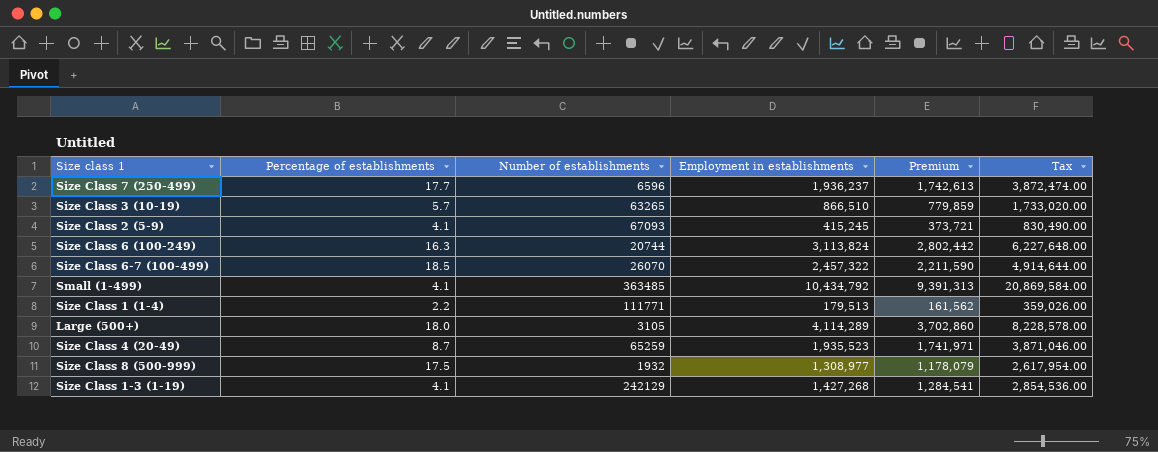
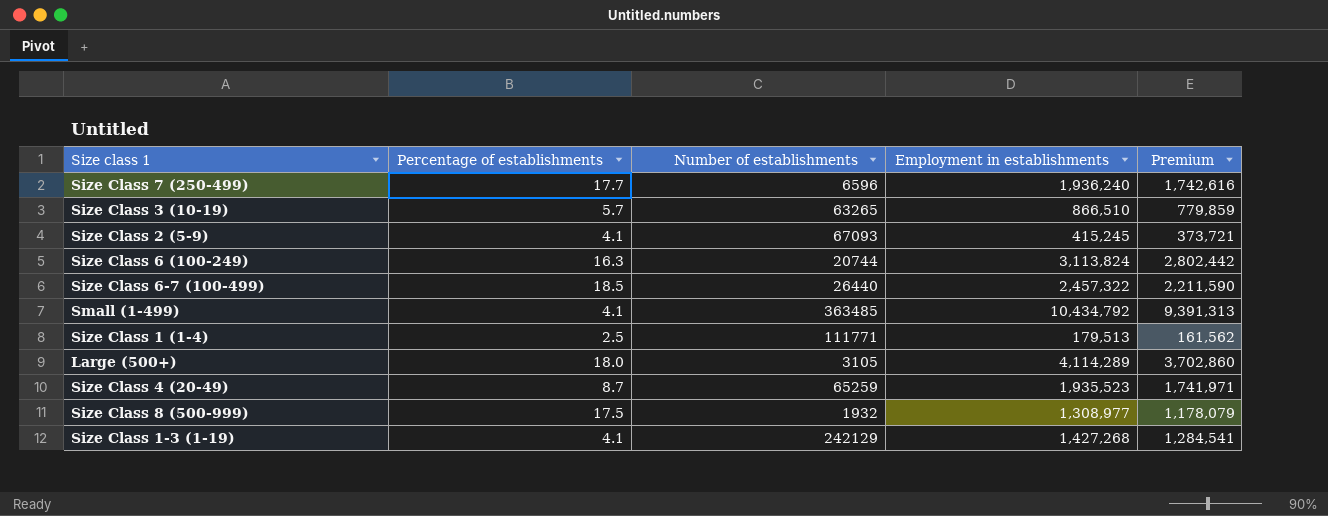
column Tax | formula: [Employment in establishments] * 2 -> none
Size Class 7 (250-499) | Employment in establishments: 1,936,237 -> 1,936,240
Size Class 7 (250-499) | Premium: 1,742,613 -> 1,742,616
Size Class 6-7 (100-499) | Number of establishments: 26070 -> 26440
Size Class 1 (1-4) | Percentage of establishments: 2.2 -> 2.5

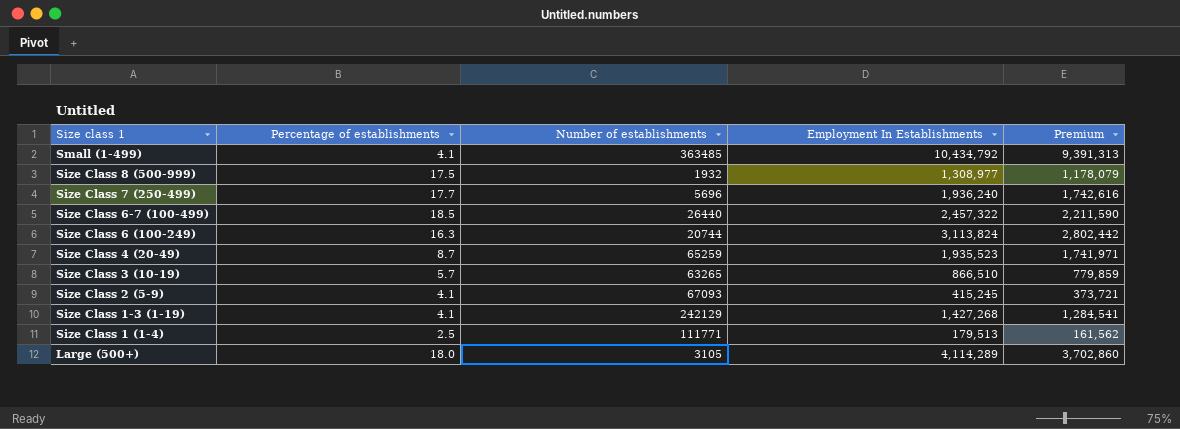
row order: none -> Size class 1 descending
column name: Employment in establishments -> Employment In Establishments
Size Class 7 (250-499) | Number of establishments: 6596 -> 5696

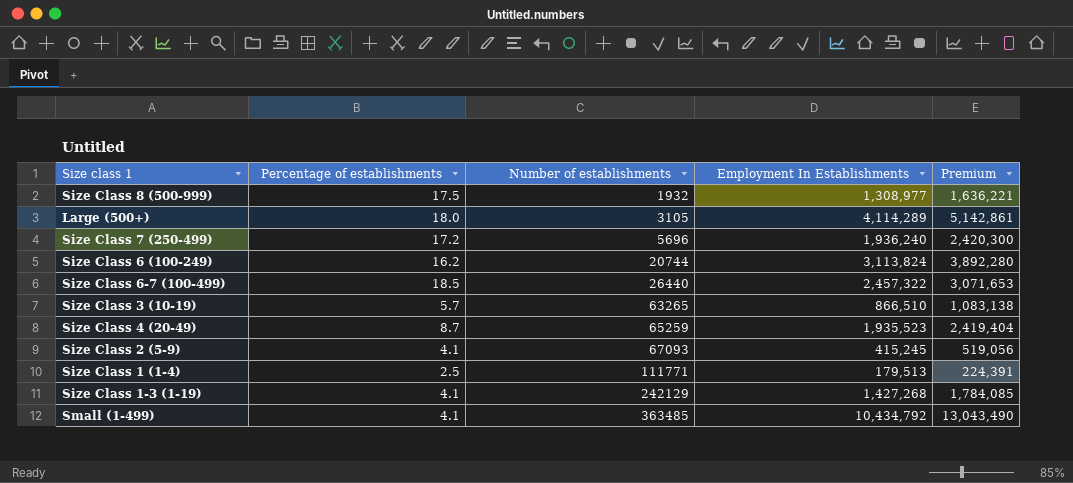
row order: Size class 1 descending -> Number of establishments ascending
column Premium | formula: [Employment In Establishments] * 0.9 -> [Employment In Establishments] * 1.25
Size Class 7 (250-499) | Percentage of establishments: 17.7 -> 17.2
Size Class 6 (100-249) | Percentage of establishments: 16.3 -> 16.2

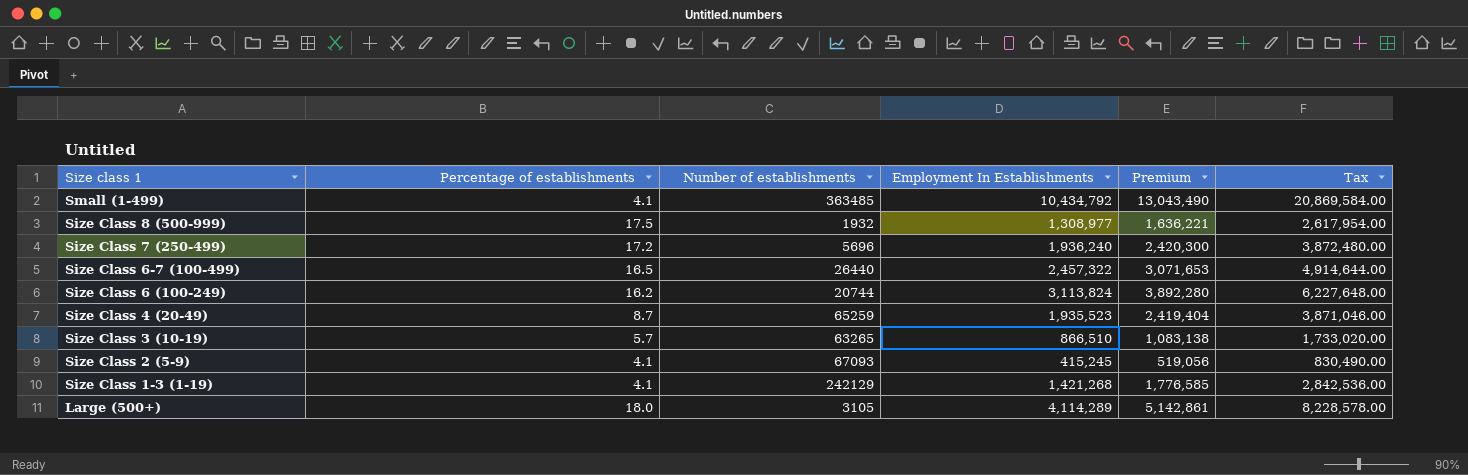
row order: Number of establishments ascending -> Size class 1 descending
column Tax | formula: none -> [Employment In Establishments] * 2
row Size Class 1 (1-4): 2.5 | 111771 | 179,513 | 224,391 -> none
Size Class 6-7 (100-499) | Percentage of establishments: 18.5 -> 16.5
Size Class 1-3 (1-19) | Employment In Establishments: 1,427,268 -> 1,421,268
Size Class 1-3 (1-19) | Premium: 1,784,085 -> 1,776,585

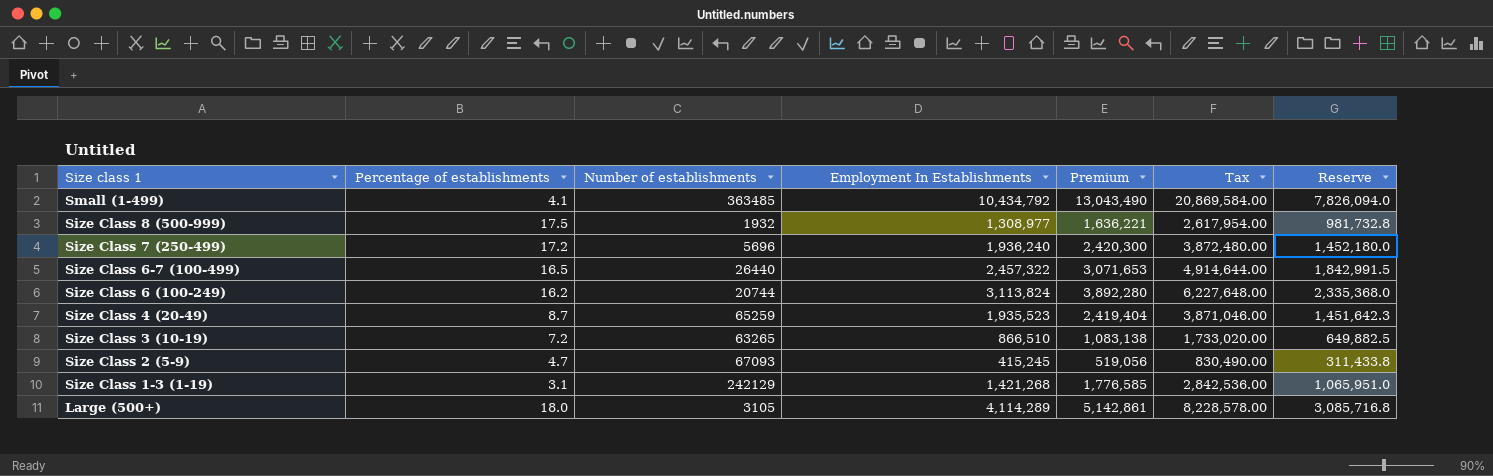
column Reserve | formula: none -> [Employment In Establishments] * 0.75
Size Class 3 (10-19) | Percentage of establishments: 5.7 -> 7.2
Size Class 2 (5-9) | Percentage of establishments: 4.1 -> 4.7
Size Class 1-3 (1-19) | Percentage of establishments: 4.1 -> 3.1

